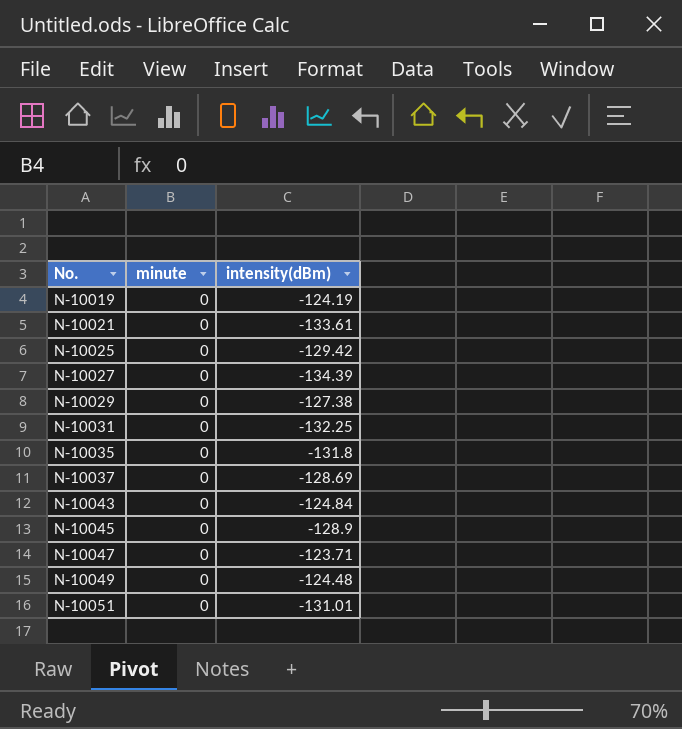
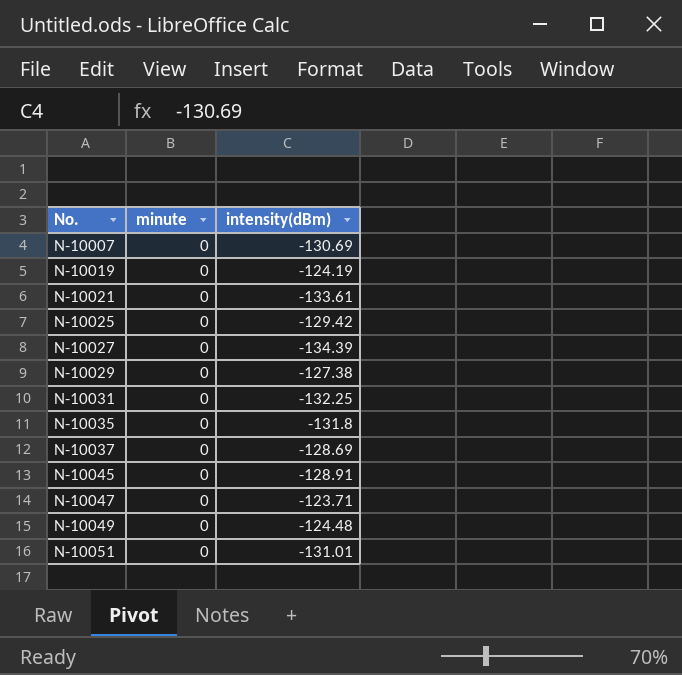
row N-10043: 0 | -124.84 -> none
row N-10007: none -> 0 | -130.69
N-10045 | intensity(dBm): -128.9 -> -128.91

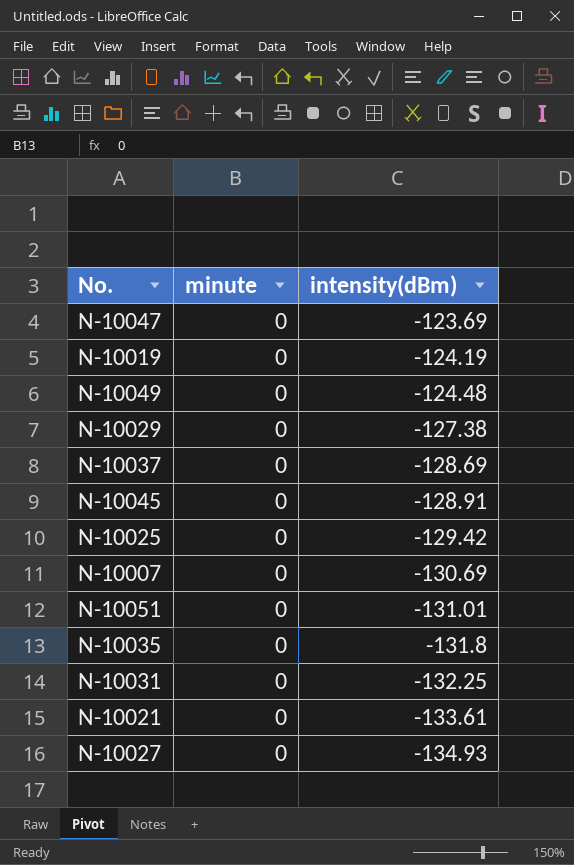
row order: No. ascending -> intensity(dBm) descending
N-10047 | intensity(dBm): -123.71 -> -123.69
N-10027 | intensity(dBm): -134.39 -> -134.93

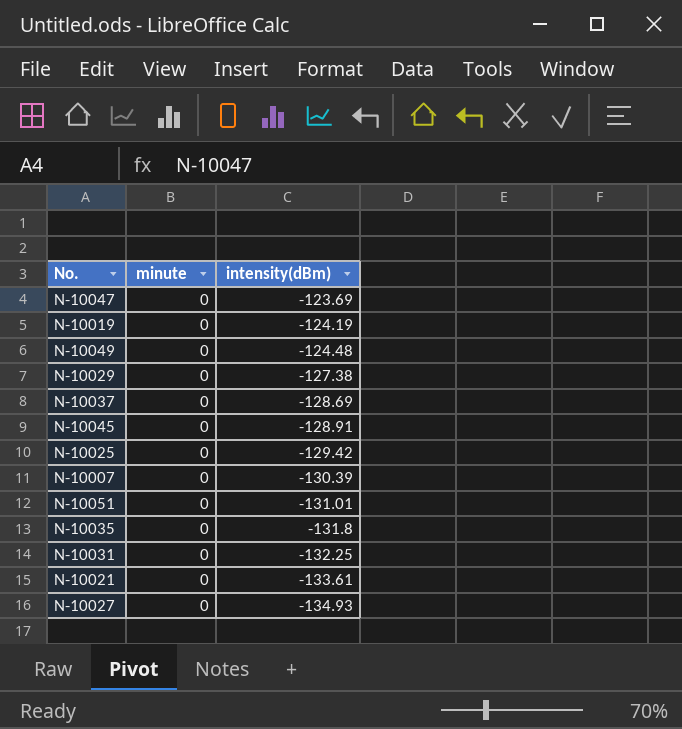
N-10007 | intensity(dBm): -130.69 -> -130.39

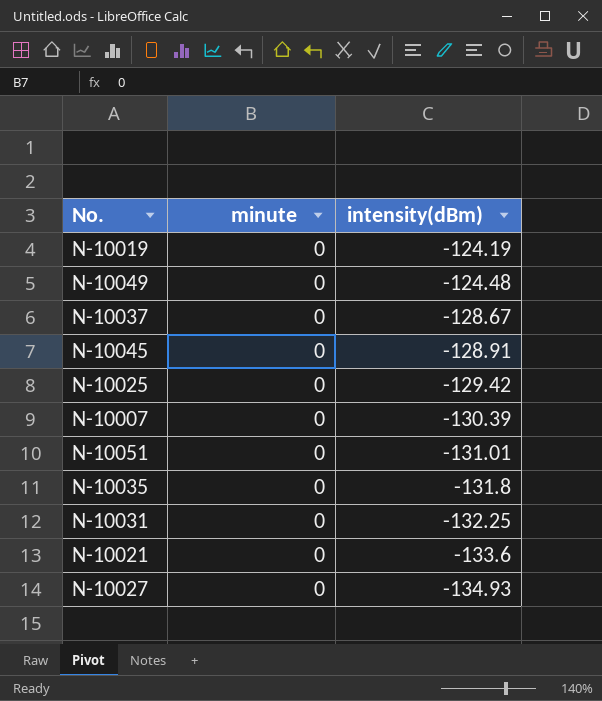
row N-10047: 0 | -123.69 -> none
row N-10029: 0 | -127.38 -> none
N-10037 | intensity(dBm): -128.69 -> -128.67
N-10021 | intensity(dBm): -133.61 -> -133.6

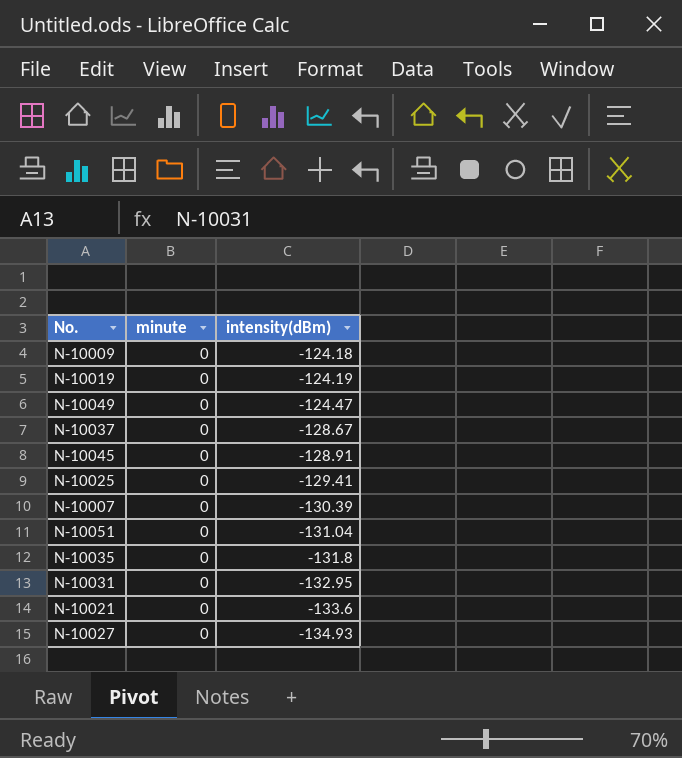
row N-10009: none -> 0 | -124.18
N-10049 | intensity(dBm): -124.48 -> -124.47
N-10025 | intensity(dBm): -129.42 -> -129.41
N-10051 | intensity(dBm): -131.01 -> -131.04
N-10031 | intensity(dBm): -132.25 -> -132.95

